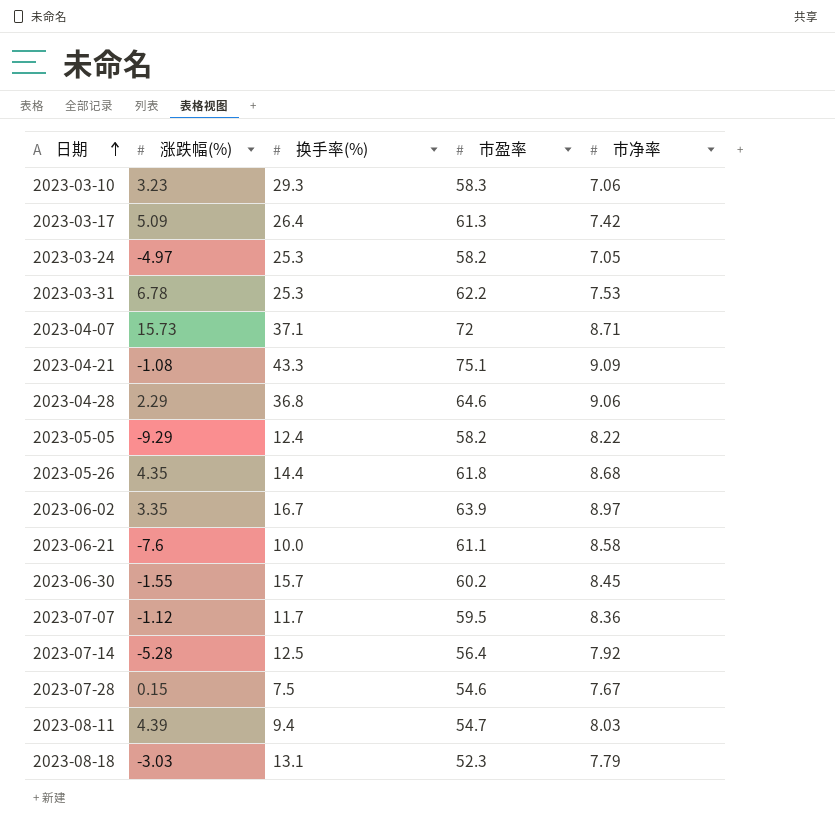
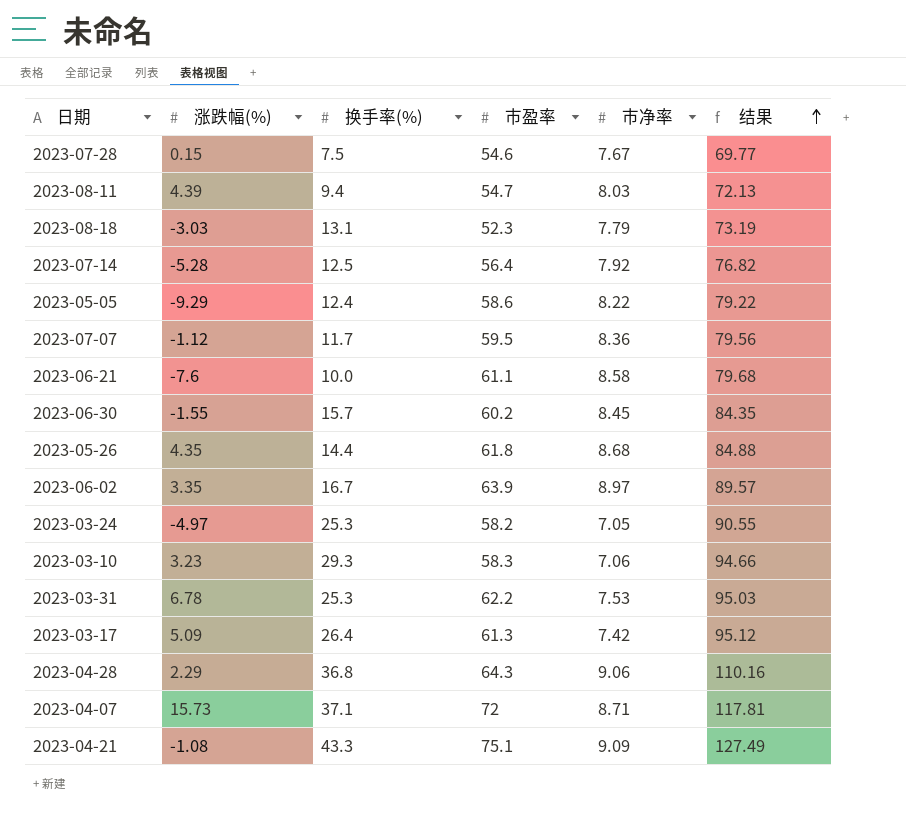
row order: 日期 ascending -> 结果 ascending
column 结果 | formula: none -> [换手率(%)] + [市盈率] + [市净率]
2023-05-05 | 市盈率: 58.2 -> 58.6
2023-04-28 | 市盈率: 64.6 -> 64.3

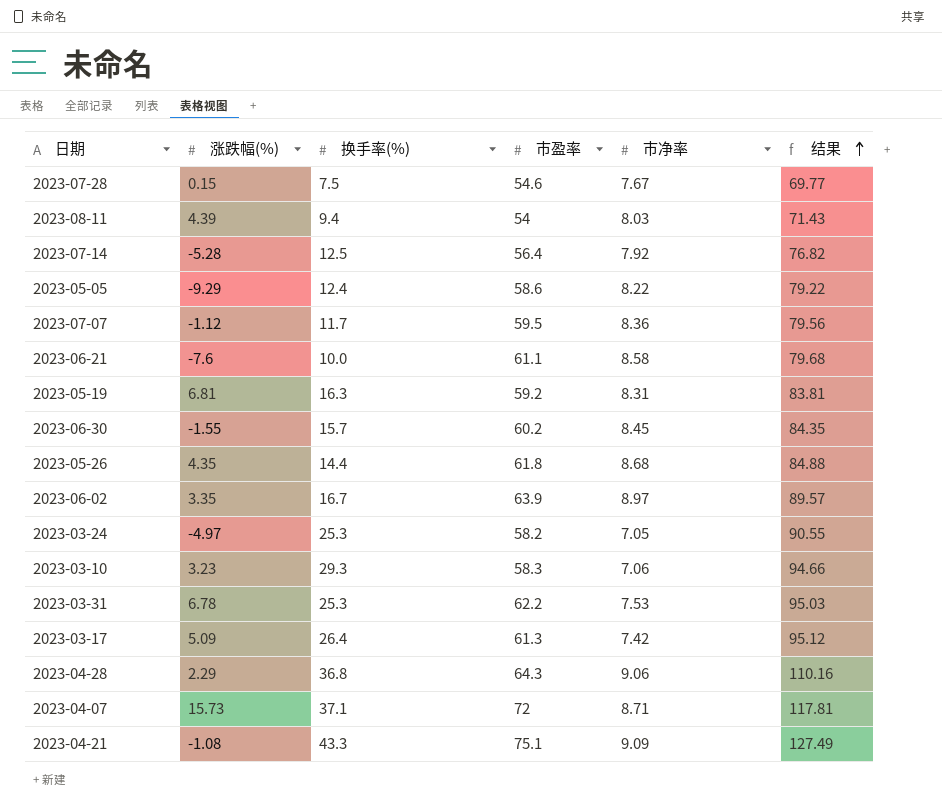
row 2023-08-18: -3.03 | 13.1 | 52.3 | 7.79 | 73.19 -> none
2023-08-11 | 市盈率: 54.7 -> 54
2023-08-11 | 结果: 72.13 -> 71.43
row 2023-05-19: none -> 6.81 | 16.3 | 59.2 | 8.31 | 83.81

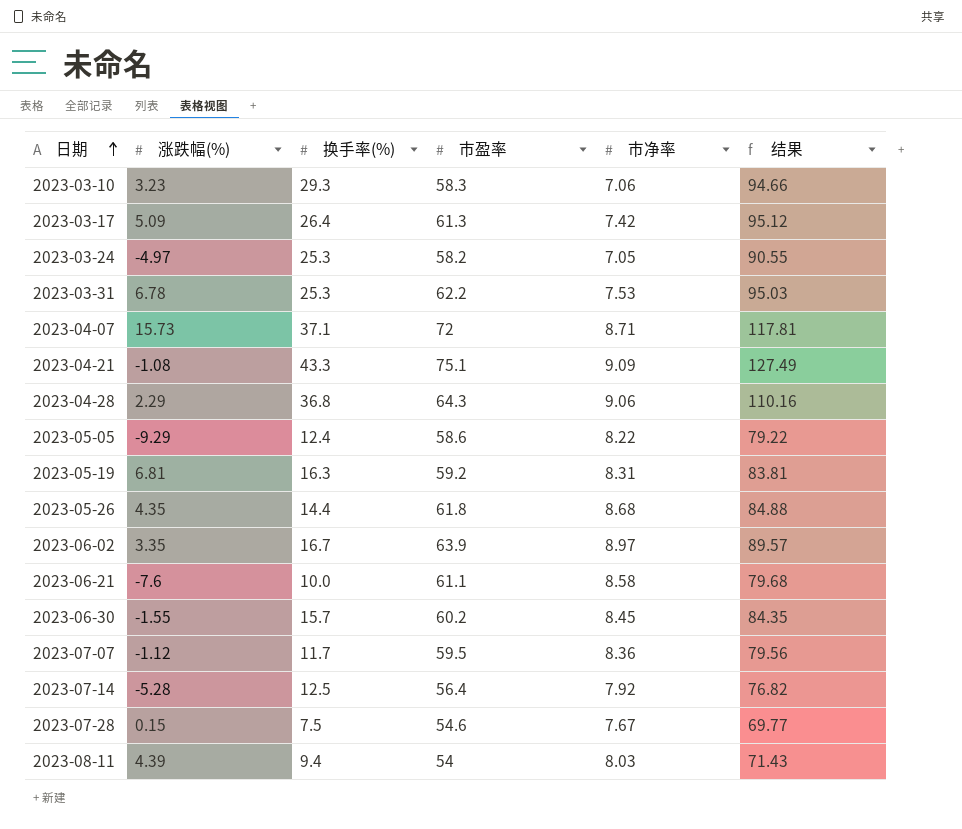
row order: 结果 ascending -> 日期 ascending

